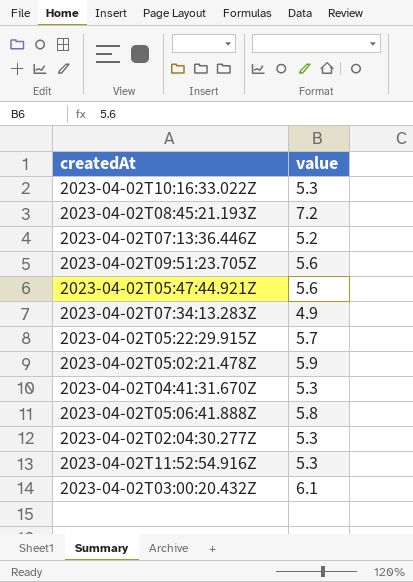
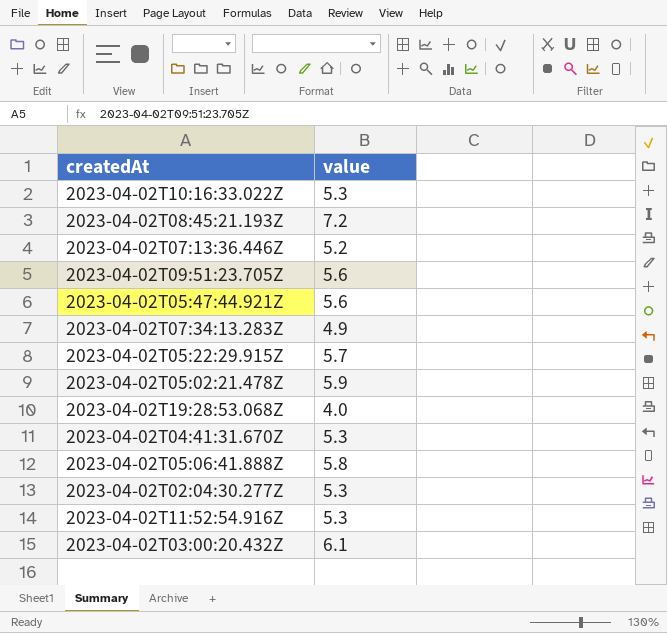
row 2023-04-02T19:28:53.068Z: none -> 4.0

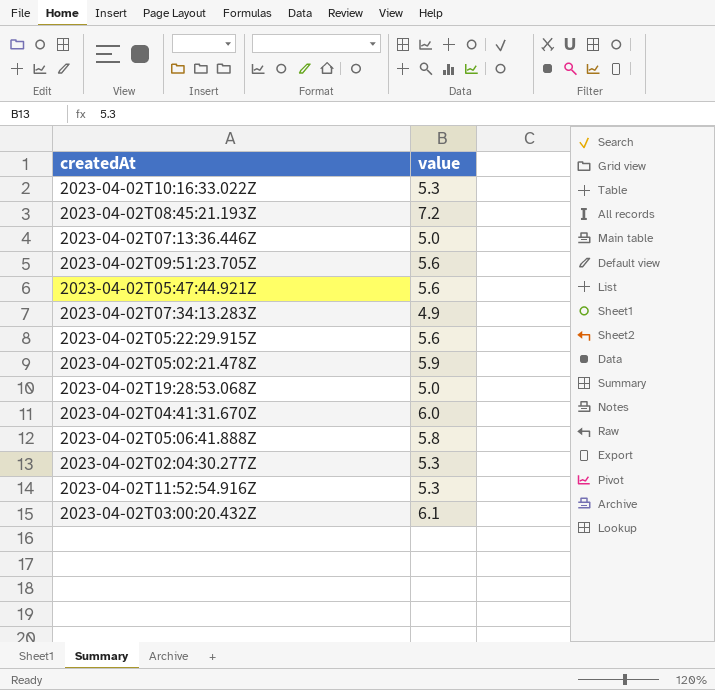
2023-04-02T07:13:36.446Z | value: 5.2 -> 5.0
2023-04-02T05:22:29.915Z | value: 5.7 -> 5.6
2023-04-02T19:28:53.068Z | value: 4.0 -> 5.0
2023-04-02T04:41:31.670Z | value: 5.3 -> 6.0

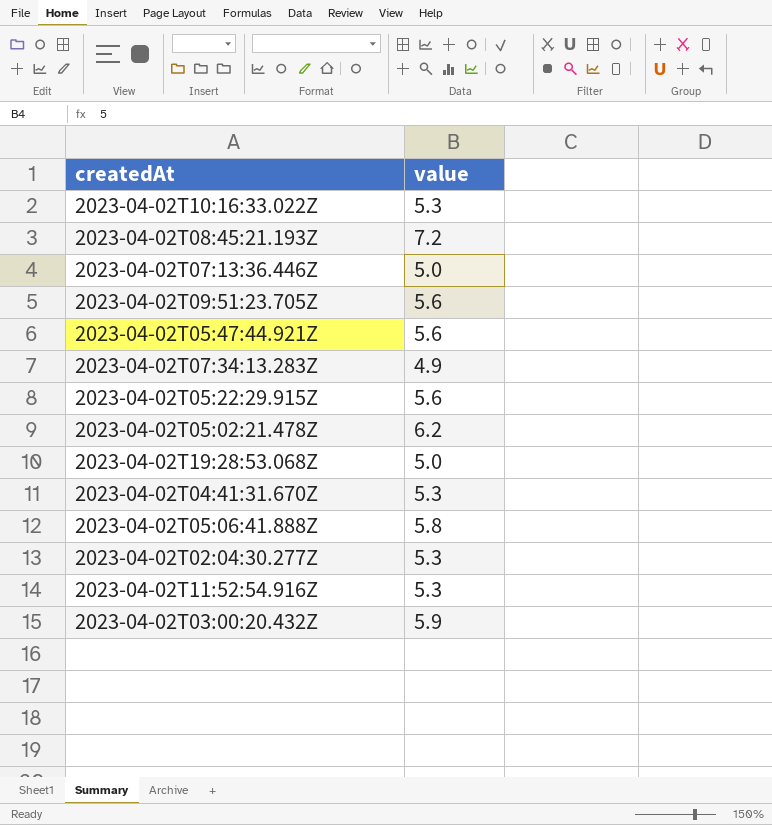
2023-04-02T05:02:21.478Z | value: 5.9 -> 6.2
2023-04-02T04:41:31.670Z | value: 6.0 -> 5.3
2023-04-02T03:00:20.432Z | value: 6.1 -> 5.9

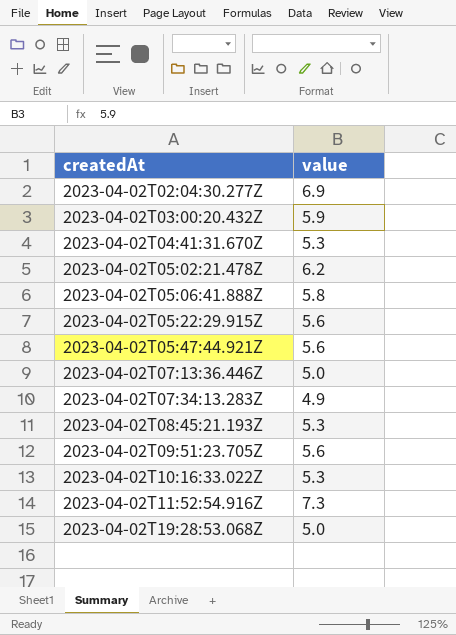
row order: none -> createdAt ascending
2023-04-02T02:04:30.277Z | value: 5.3 -> 6.9
2023-04-02T08:45:21.193Z | value: 7.2 -> 5.3
2023-04-02T11:52:54.916Z | value: 5.3 -> 7.3

